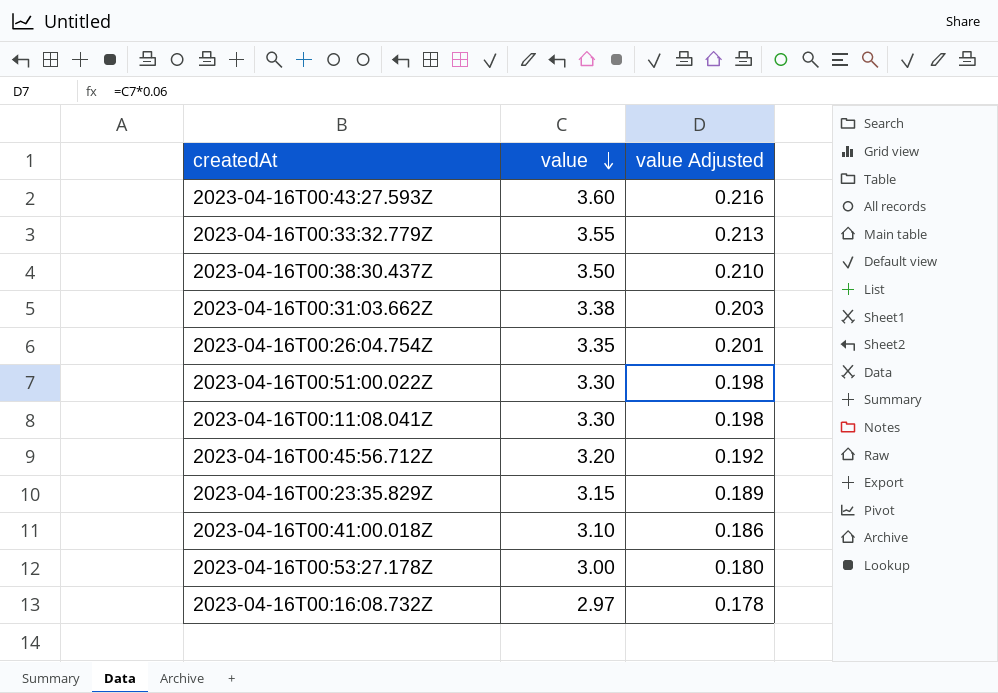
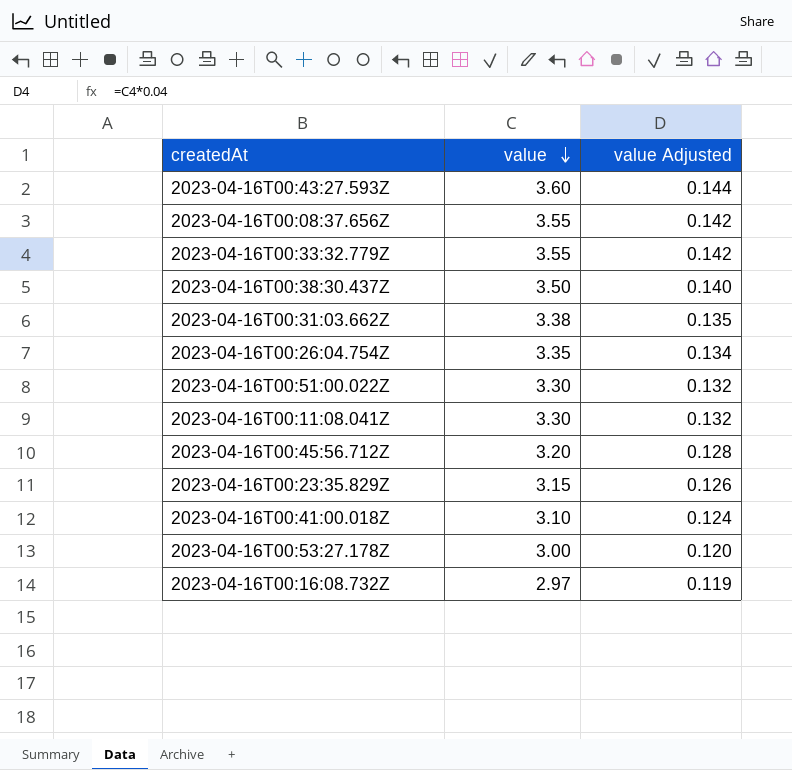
column value Adjusted | formula: [value] * 0.06 -> [value] * 0.04
row 2023-04-16T00:08:37.656Z: none -> 3.55 | 0.142

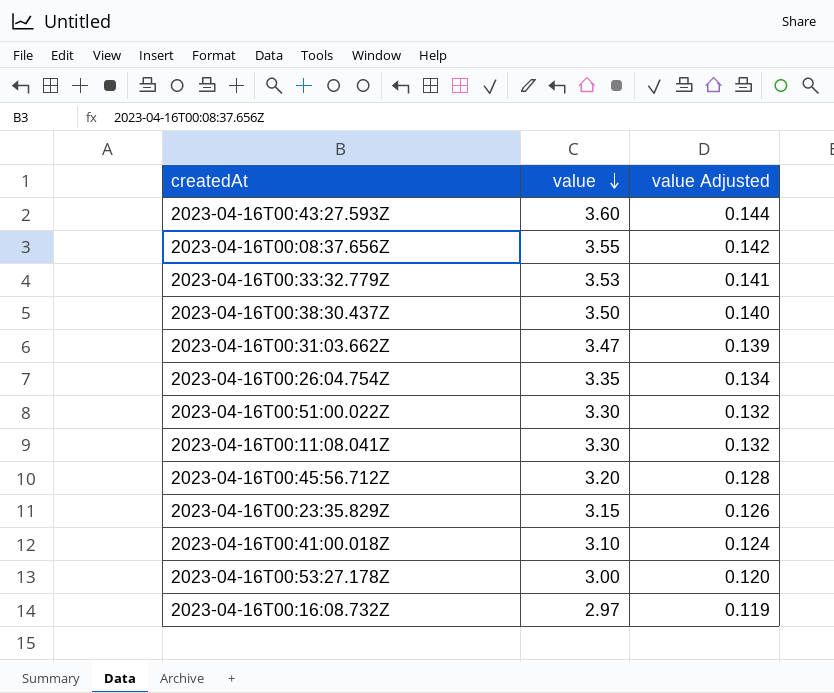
2023-04-16T00:33:32.779Z | value: 3.55 -> 3.53
2023-04-16T00:33:32.779Z | value Adjusted: 0.142 -> 0.141
2023-04-16T00:31:03.662Z | value: 3.38 -> 3.47
2023-04-16T00:31:03.662Z | value Adjusted: 0.135 -> 0.139

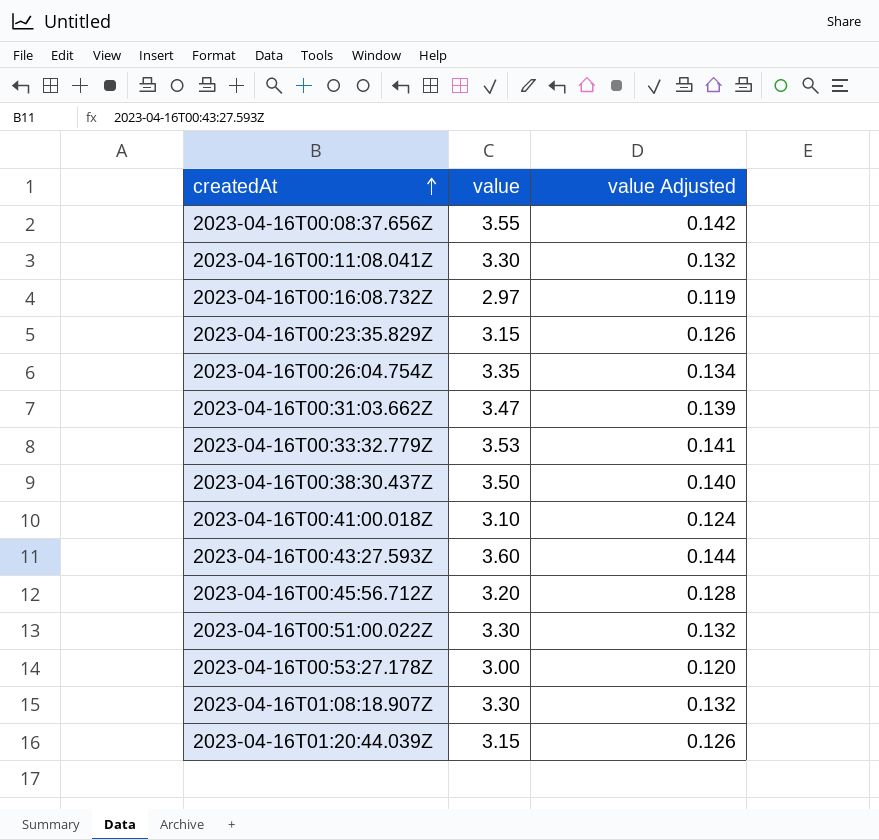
row order: value descending -> createdAt ascending
row 2023-04-16T01:08:18.907Z: none -> 3.30 | 0.132
row 2023-04-16T01:20:44.039Z: none -> 3.15 | 0.126

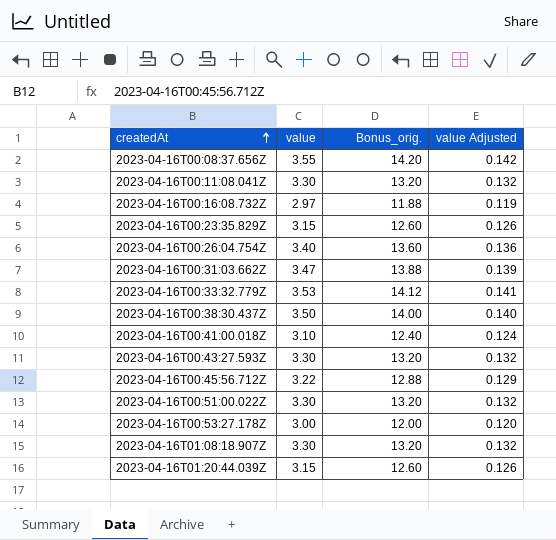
column Bonus_orig. | formula: none -> [value] * 4
2023-04-16T00:26:04.754Z | value: 3.35 -> 3.40
2023-04-16T00:26:04.754Z | value Adjusted: 0.134 -> 0.136
2023-04-16T00:43:27.593Z | value: 3.60 -> 3.30
2023-04-16T00:43:27.593Z | value Adjusted: 0.144 -> 0.132
2023-04-16T00:45:56.712Z | value: 3.20 -> 3.22
2023-04-16T00:45:56.712Z | value Adjusted: 0.128 -> 0.129

